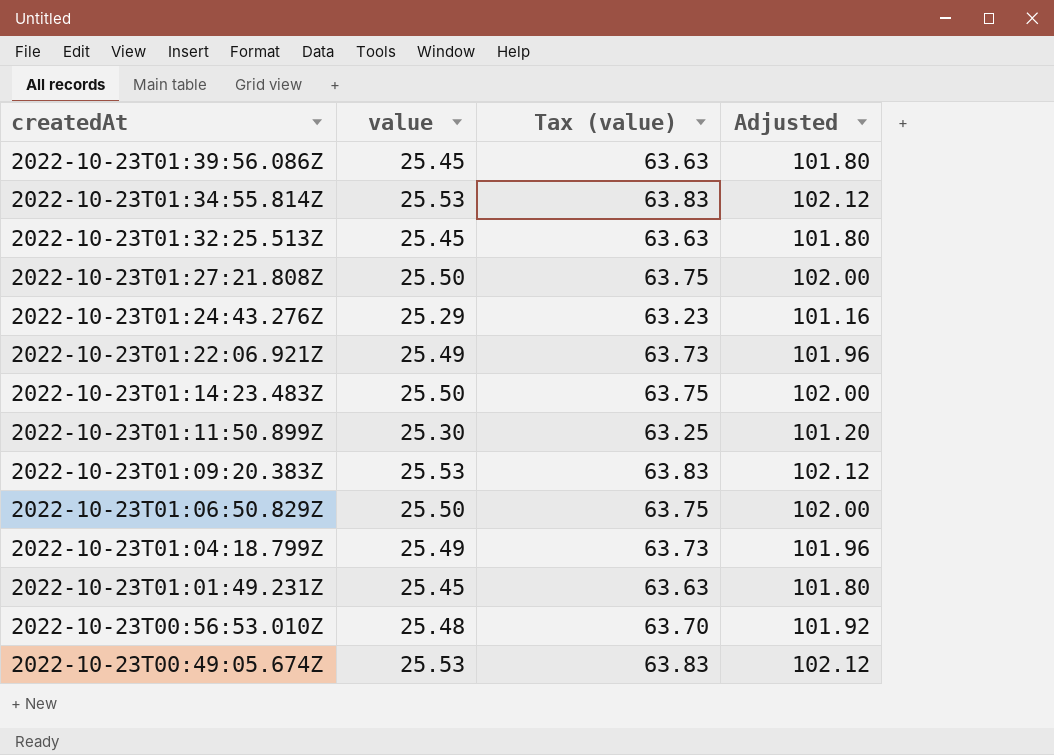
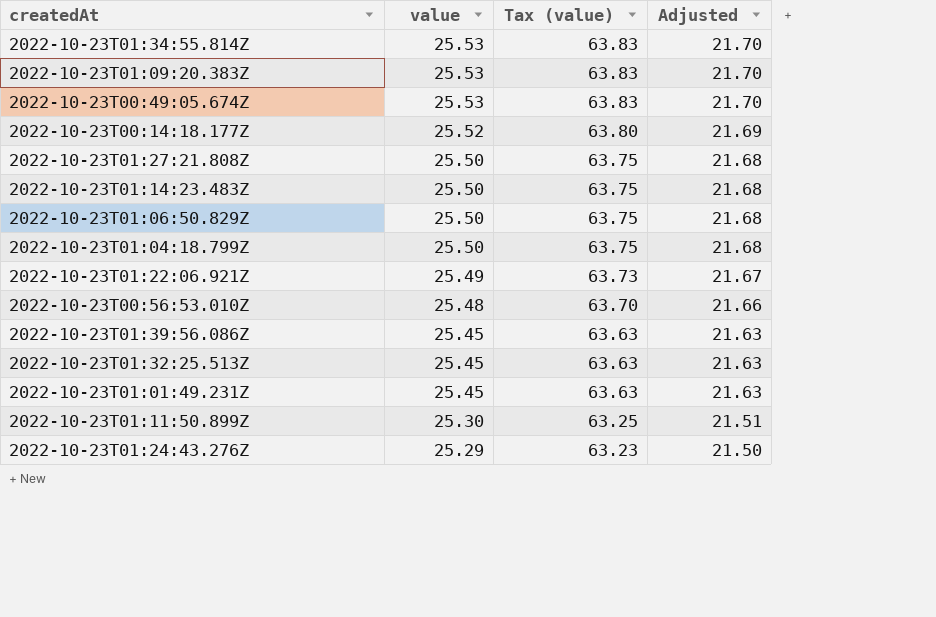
row order: createdAt descending -> value descending
column Adjusted | formula: [value] * 4 -> [value] * 0.85
row 2022-10-23T00:14:18.177Z: none -> 25.52 | 63.80 | 21.69
2022-10-23T01:04:18.799Z | value: 25.49 -> 25.50
2022-10-23T01:04:18.799Z | Tax (value): 63.73 -> 63.75

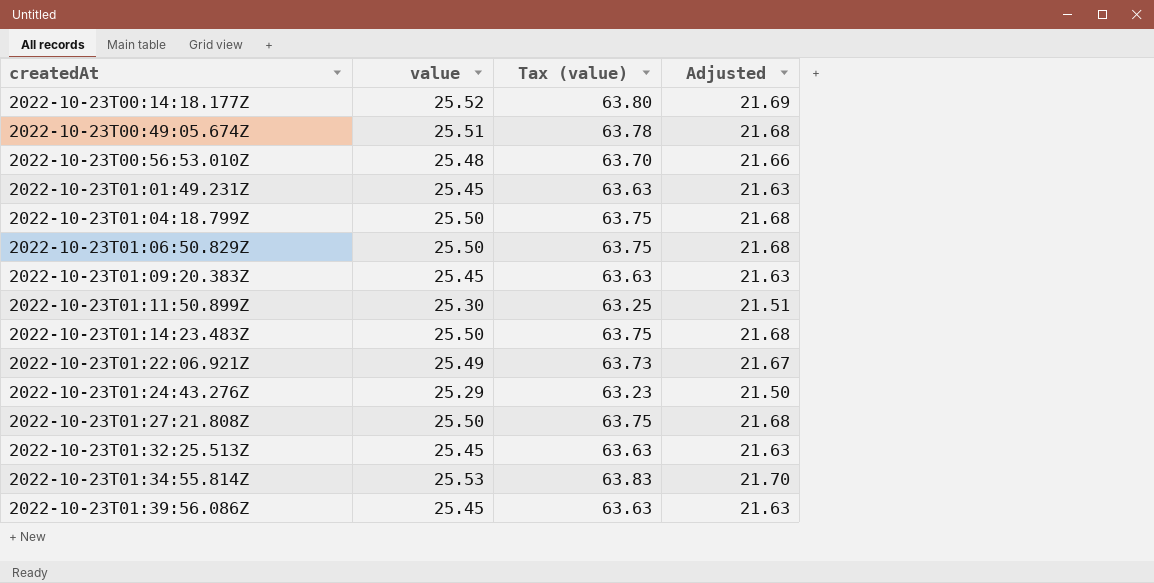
row order: value descending -> createdAt ascending
2022-10-23T00:49:05.674Z | value: 25.53 -> 25.51
2022-10-23T00:49:05.674Z | Tax (value): 63.83 -> 63.78
2022-10-23T00:49:05.674Z | Adjusted: 21.70 -> 21.68
2022-10-23T01:09:20.383Z | value: 25.53 -> 25.45
2022-10-23T01:09:20.383Z | Tax (value): 63.83 -> 63.63
2022-10-23T01:09:20.383Z | Adjusted: 21.70 -> 21.63

